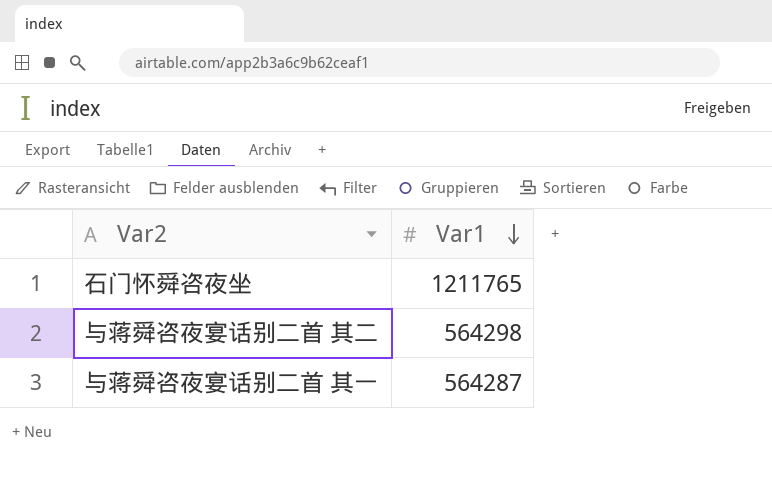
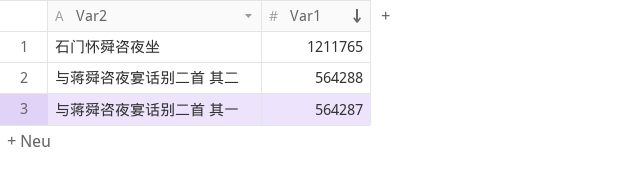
与蒋舜咨夜宴话别二首 其二 | Var1: 564298 -> 564288

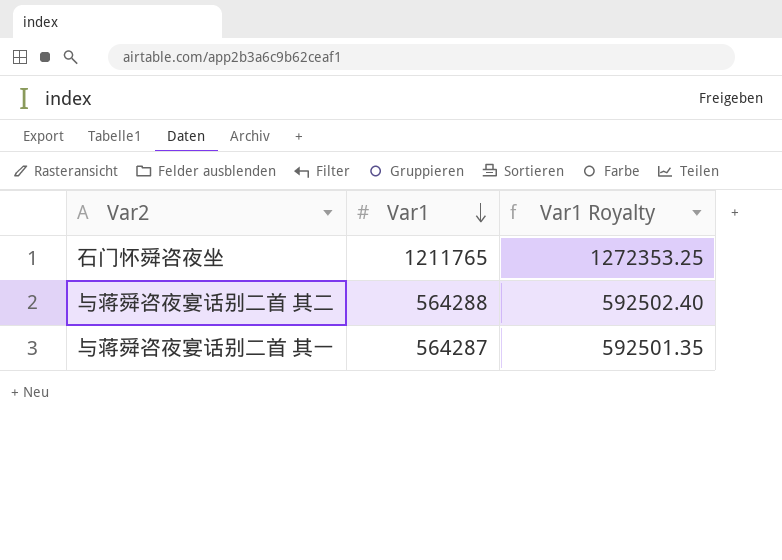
column Var1 Royalty | formula: none -> [Var1] * 1.05

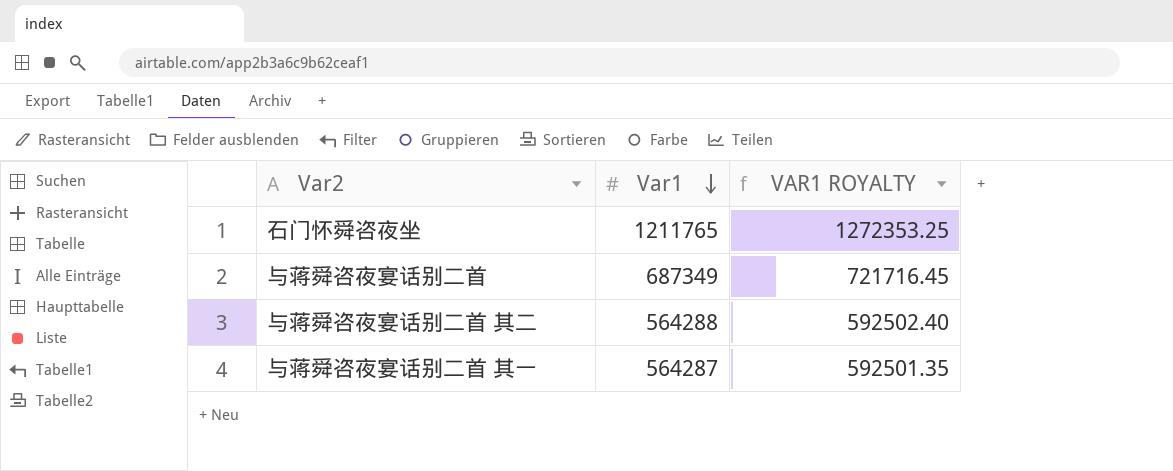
column name: Var1 Royalty -> VAR1 ROYALTY
row 与蒋舜咨夜宴话别二首: none -> 687349 | 721716.45

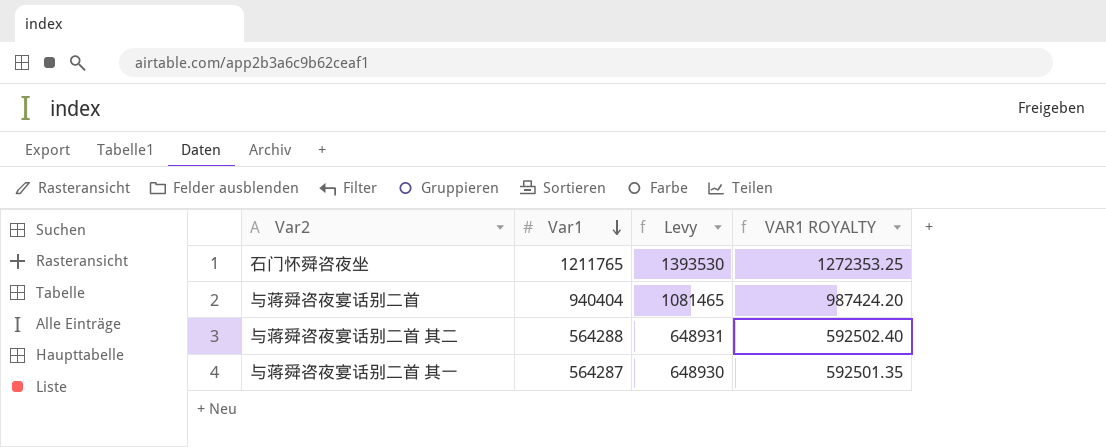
column Levy | formula: none -> [Var1] * 1.15
与蒋舜咨夜宴话别二首 | Var1: 687349 -> 940404
与蒋舜咨夜宴话别二首 | VAR1 ROYALTY: 721716.45 -> 987424.20

